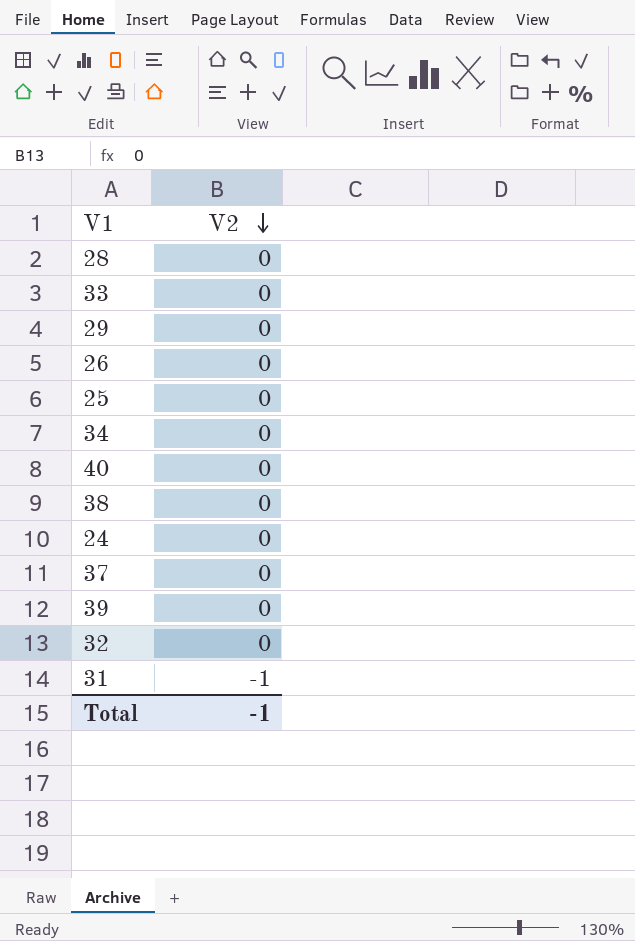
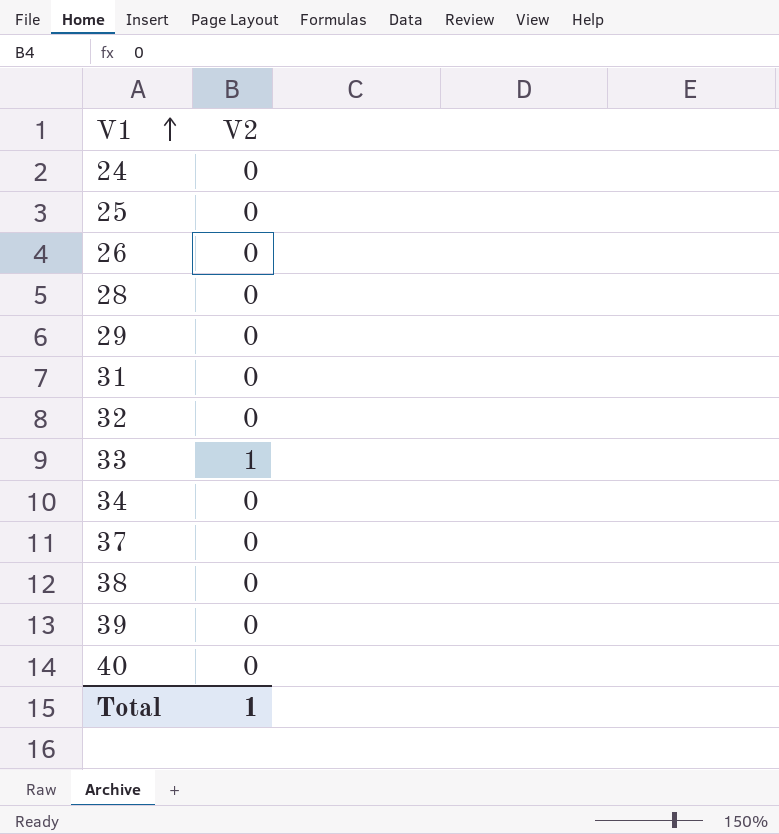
row order: V2 descending -> V1 ascending
31 | V2: -1 -> 0
33 | V2: 0 -> 1
Total | V2: -1 -> 1

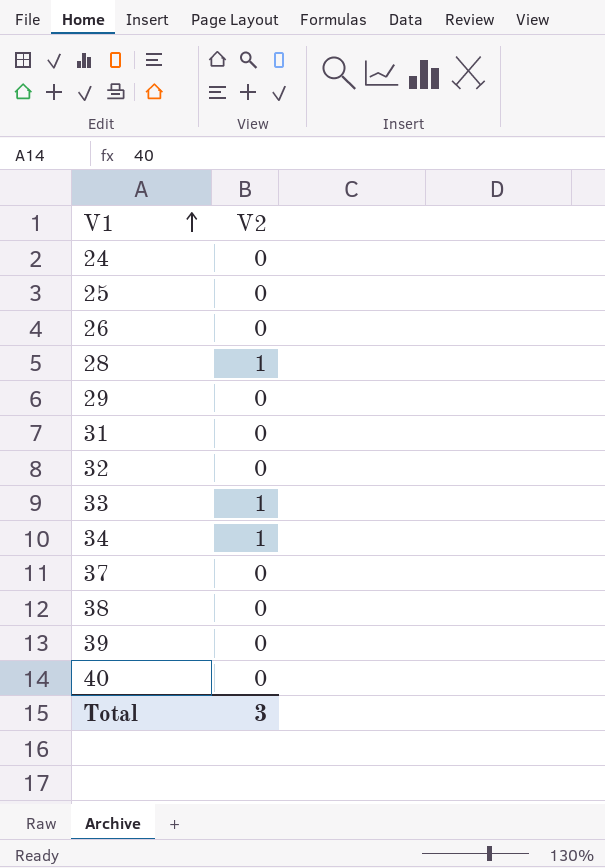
28 | V2: 0 -> 1
34 | V2: 0 -> 1
Total | V2: 1 -> 3

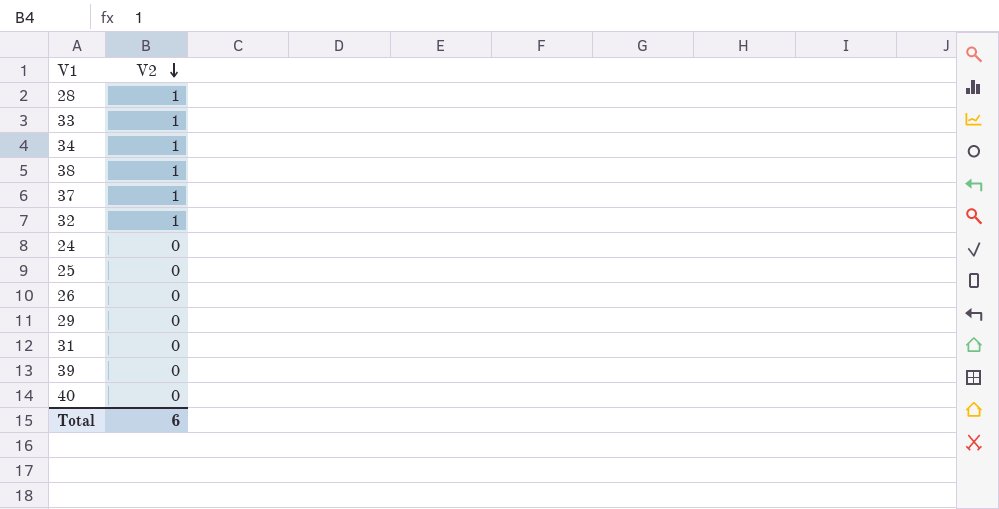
row order: V1 ascending -> V2 descending
38 | V2: 0 -> 1
37 | V2: 0 -> 1
32 | V2: 0 -> 1
Total | V2: 3 -> 6

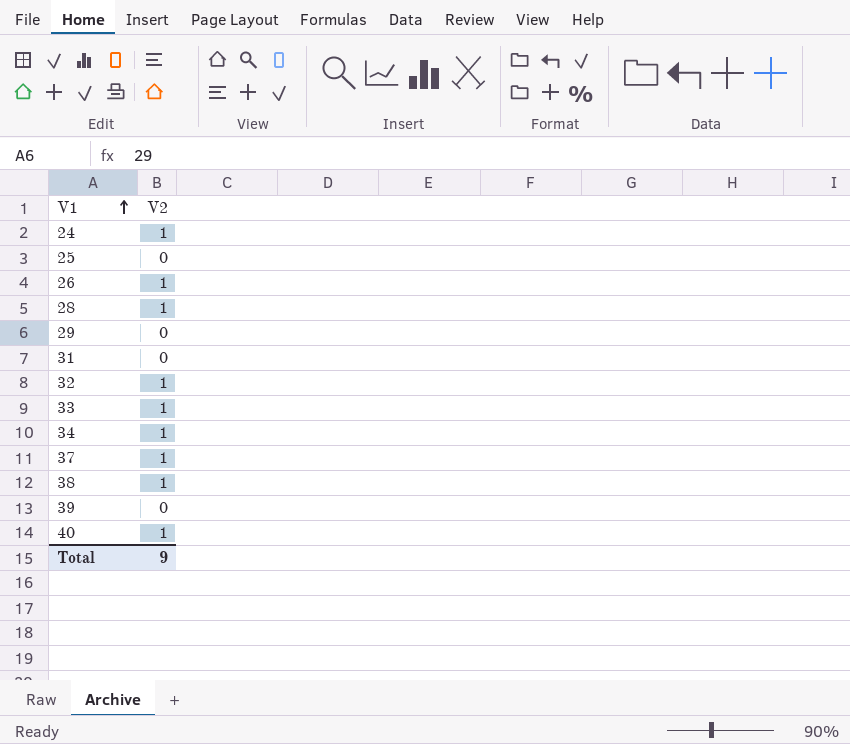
row order: V2 descending -> V1 ascending
24 | V2: 0 -> 1
26 | V2: 0 -> 1
40 | V2: 0 -> 1
Total | V2: 6 -> 9

